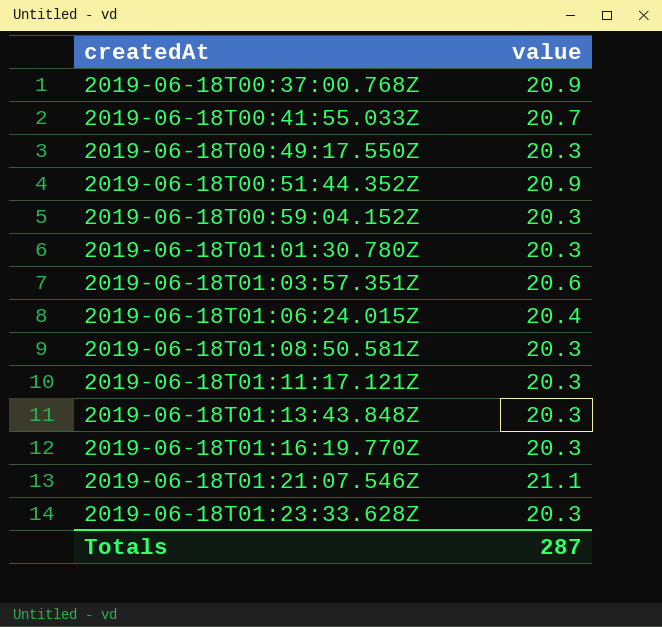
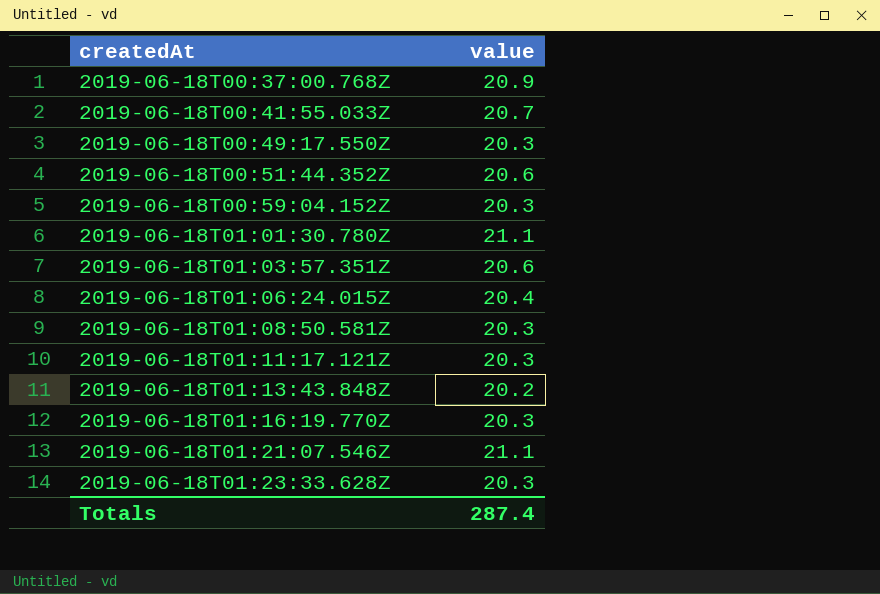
2019-06-18T00:51:44.352Z | value: 20.9 -> 20.6
2019-06-18T01:01:30.780Z | value: 20.3 -> 21.1
2019-06-18T01:13:43.848Z | value: 20.3 -> 20.2
Totals | value: 287 -> 287.4

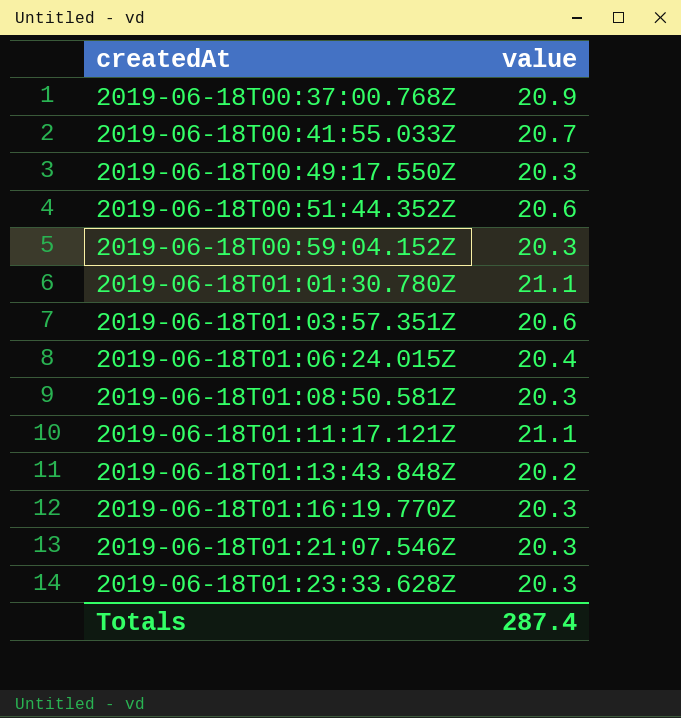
2019-06-18T01:11:17.121Z | value: 20.3 -> 21.1
2019-06-18T01:21:07.546Z | value: 21.1 -> 20.3

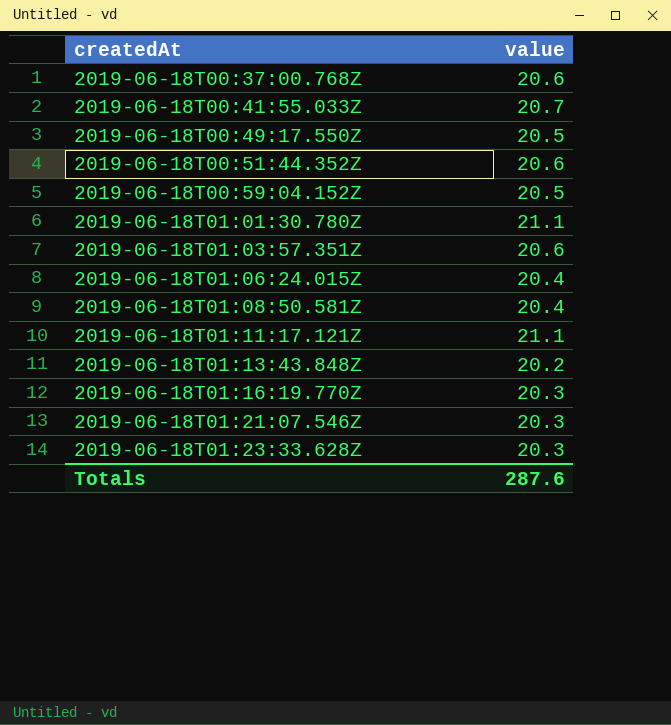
2019-06-18T00:37:00.768Z | value: 20.9 -> 20.6
2019-06-18T00:49:17.550Z | value: 20.3 -> 20.5
2019-06-18T00:59:04.152Z | value: 20.3 -> 20.5
2019-06-18T01:08:50.581Z | value: 20.3 -> 20.4
Totals | value: 287.4 -> 287.6

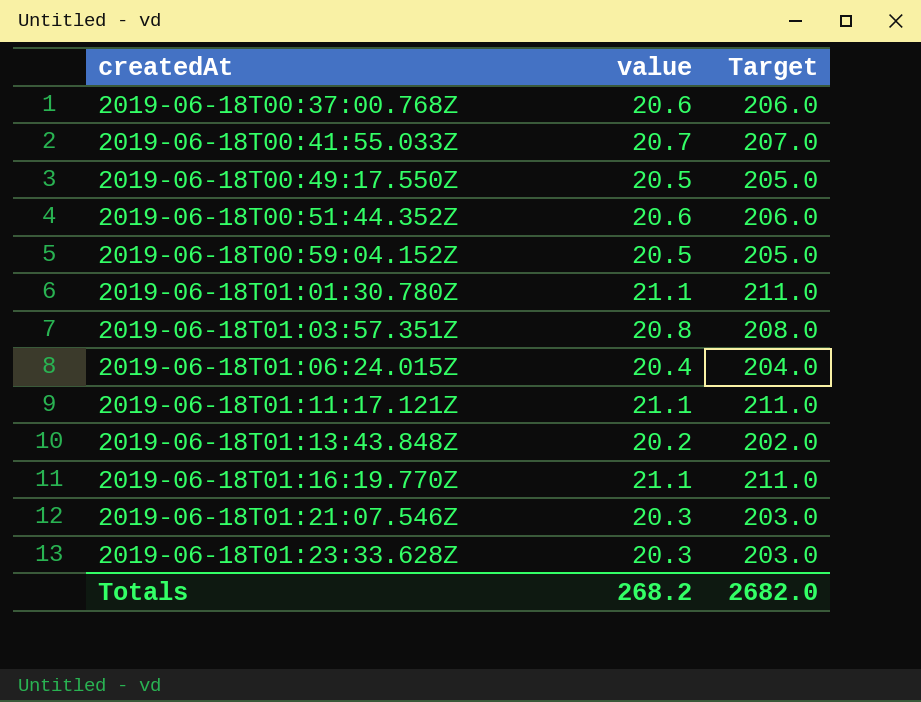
column Target | formula: none -> [value] * 10
row 2019-06-18T01:08:50.581Z: 20.4 -> none
2019-06-18T01:03:57.351Z | value: 20.6 -> 20.8
2019-06-18T01:16:19.770Z | value: 20.3 -> 21.1
Totals | value: 287.6 -> 268.2

